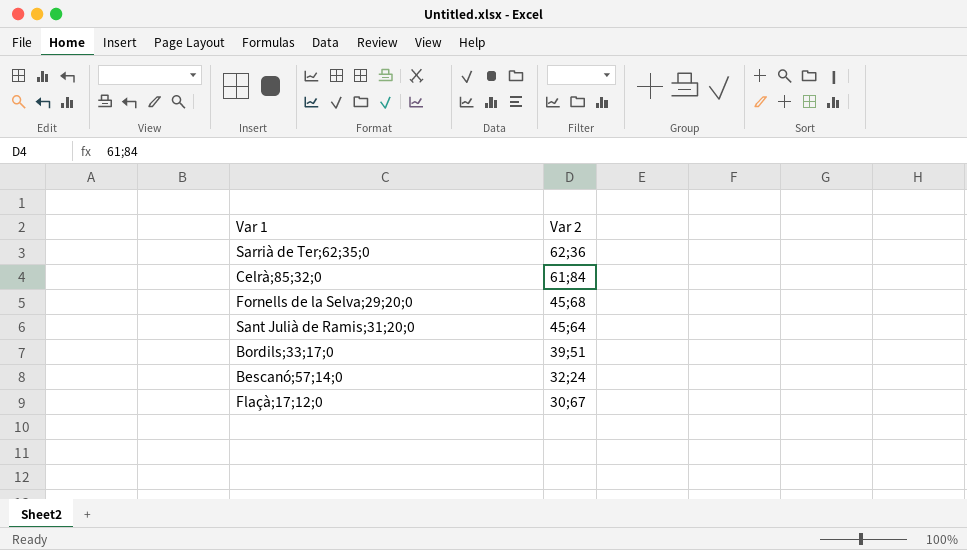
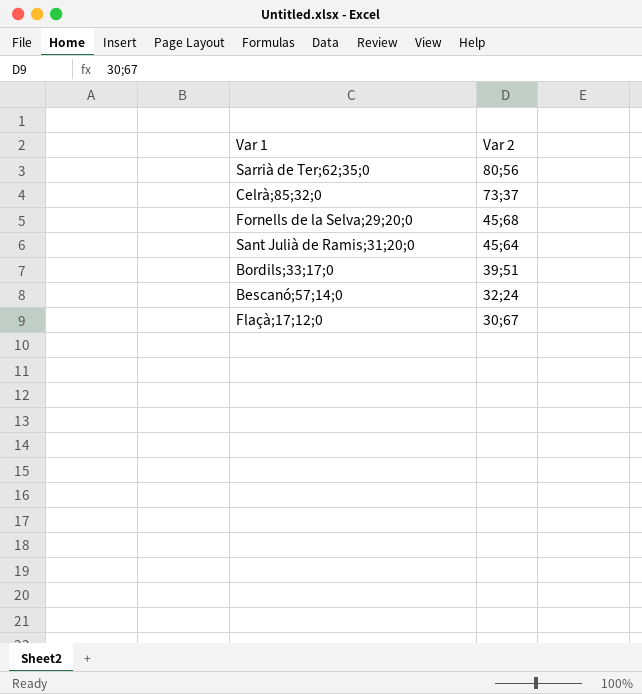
Sarrià de Ter;62;35;0 | Var 2: 62;36 -> 80;56
Celrà;85;32;0 | Var 2: 61;84 -> 73;37

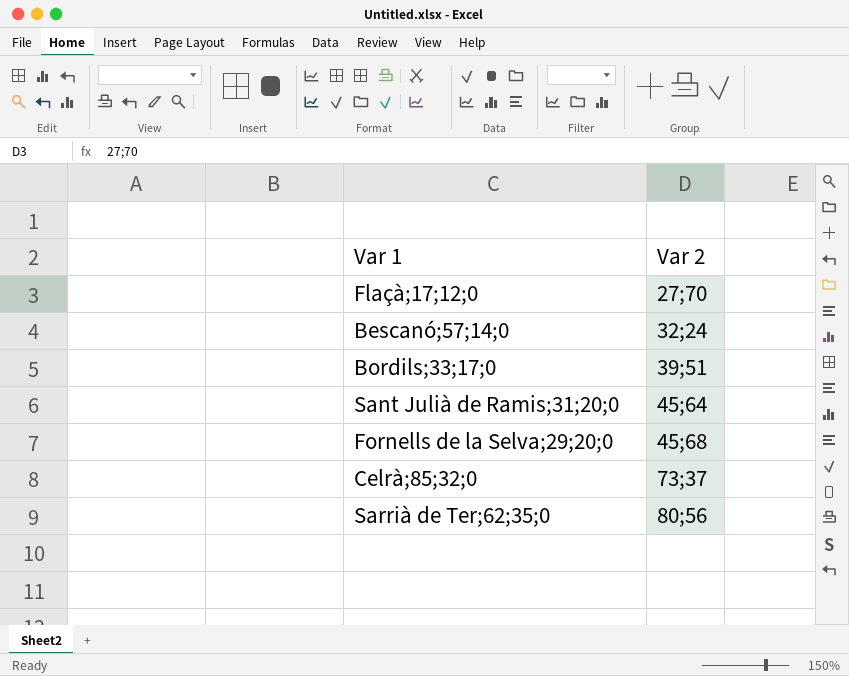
row order: Var 2 descending -> Var 2 ascending
Flaçà;17;12;0 | Var 2: 30;67 -> 27;70

